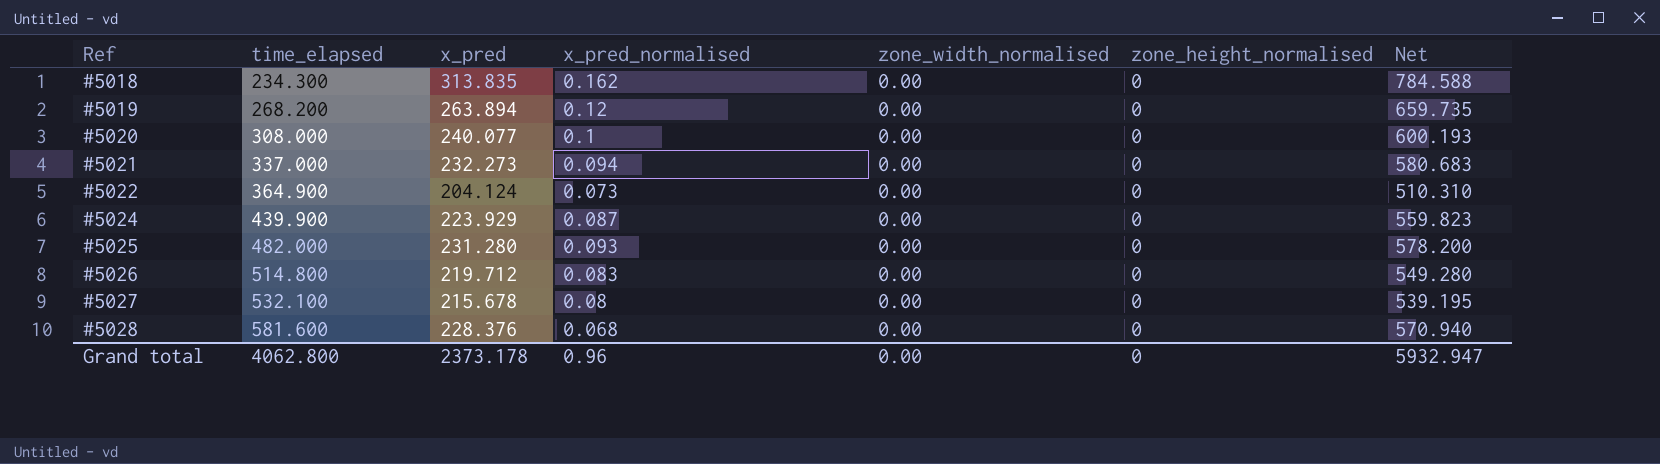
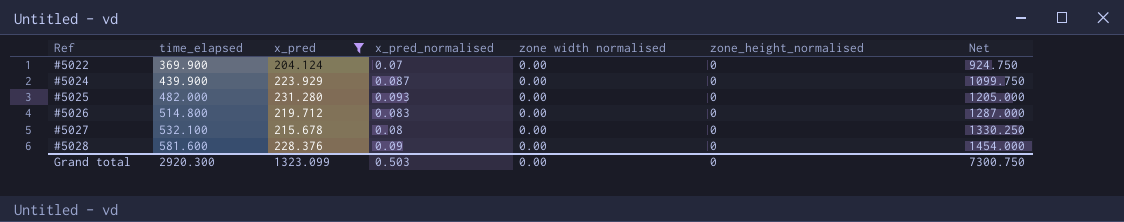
filter: none -> x_pred <= 231.280
column name: zone_width_normalised -> zone width normalised
column Net | formula: [x_pred] * 2.5 -> [time_elapsed] * 2.5
#5022 | time_elapsed: 364.900 -> 369.900
#5022 | x_pred_normalised: 0.073 -> 0.07
#5028 | x_pred_normalised: 0.068 -> 0.09
Grand total | time_elapsed: 4062.800 -> 2920.300
Grand total | x_pred: 2373.178 -> 1323.099
Grand total | x_pred_normalised: 0.96 -> 0.503
Grand total | Net: 5932.947 -> 7300.750

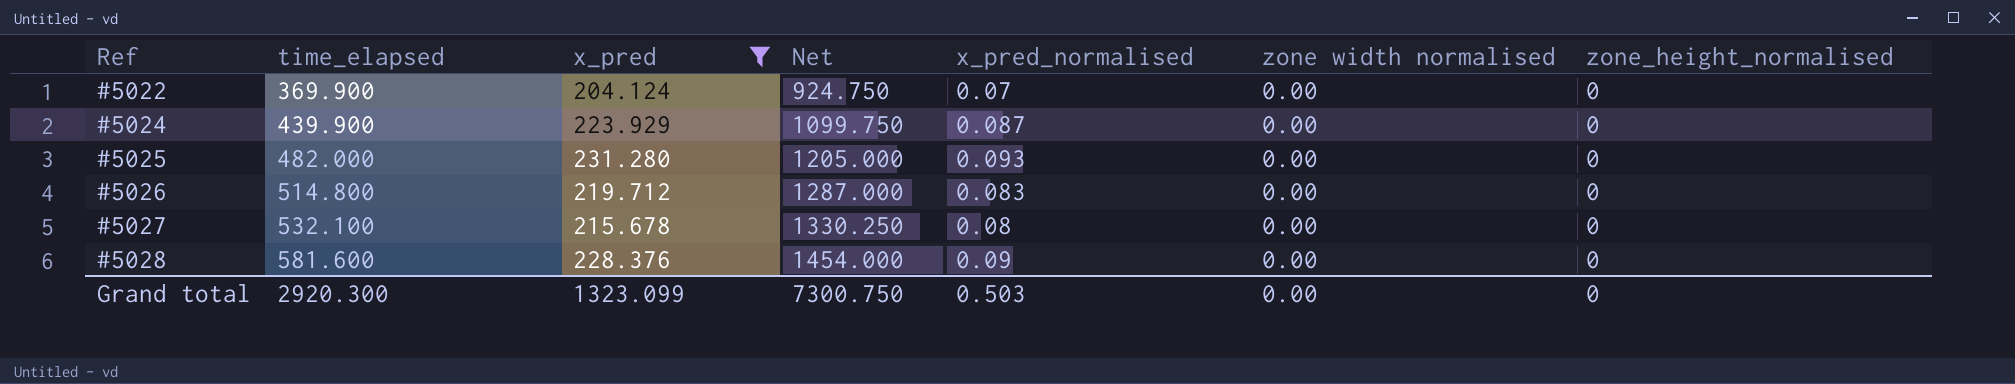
column Net | position: 7 -> 4

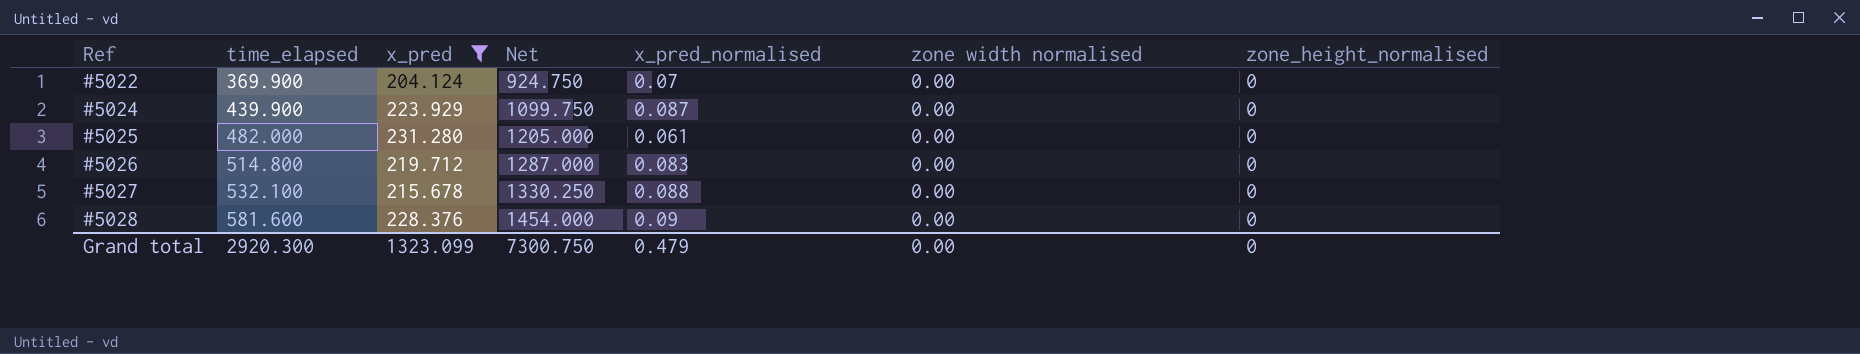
#5025 | x_pred_normalised: 0.093 -> 0.061
#5027 | x_pred_normalised: 0.08 -> 0.088
Grand total | x_pred_normalised: 0.503 -> 0.479

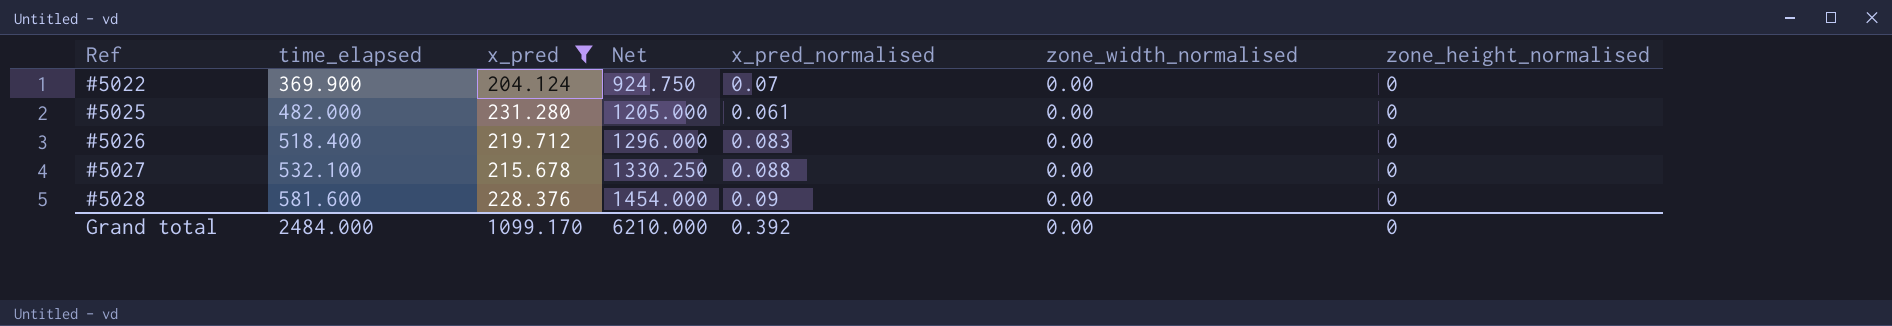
column name: zone width normalised -> zone_width_normalised
row #5024: 439.900 | 223.929 | 1099.750 | 0.087 | 0.00 | 0 -> none
#5026 | time_elapsed: 514.800 -> 518.400
#5026 | Net: 1287.000 -> 1296.000
Grand total | time_elapsed: 2920.300 -> 2484.000
Grand total | x_pred: 1323.099 -> 1099.170
Grand total | Net: 7300.750 -> 6210.000
Grand total | x_pred_normalised: 0.479 -> 0.392

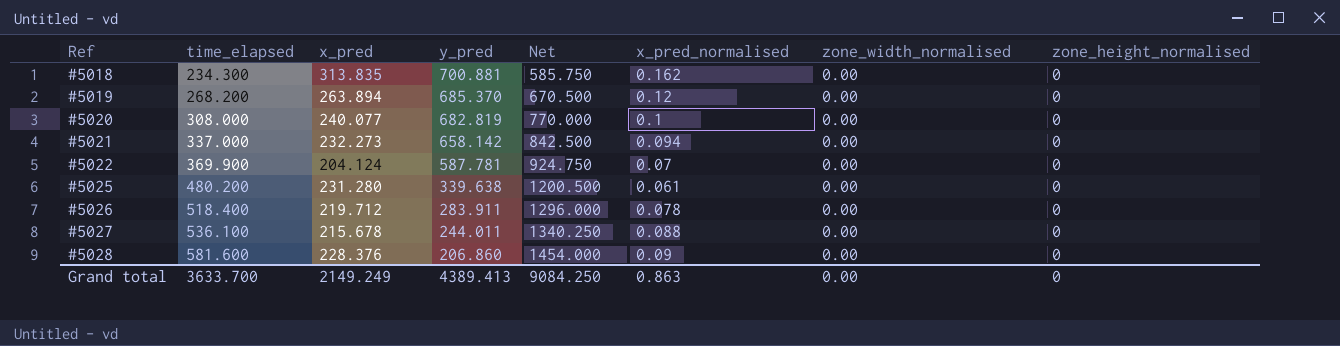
filter: x_pred <= 231.280 -> none
column y_pred | position: none -> 4
#5025 | time_elapsed: 482.000 -> 480.200
#5025 | Net: 1205.000 -> 1200.500
#5026 | x_pred_normalised: 0.083 -> 0.078
#5027 | time_elapsed: 532.100 -> 536.100
#5027 | Net: 1330.250 -> 1340.250
Grand total | time_elapsed: 2484.000 -> 3633.700
Grand total | x_pred: 1099.170 -> 2149.249
Grand total | Net: 6210.000 -> 9084.250
Grand total | x_pred_normalised: 0.392 -> 0.863

